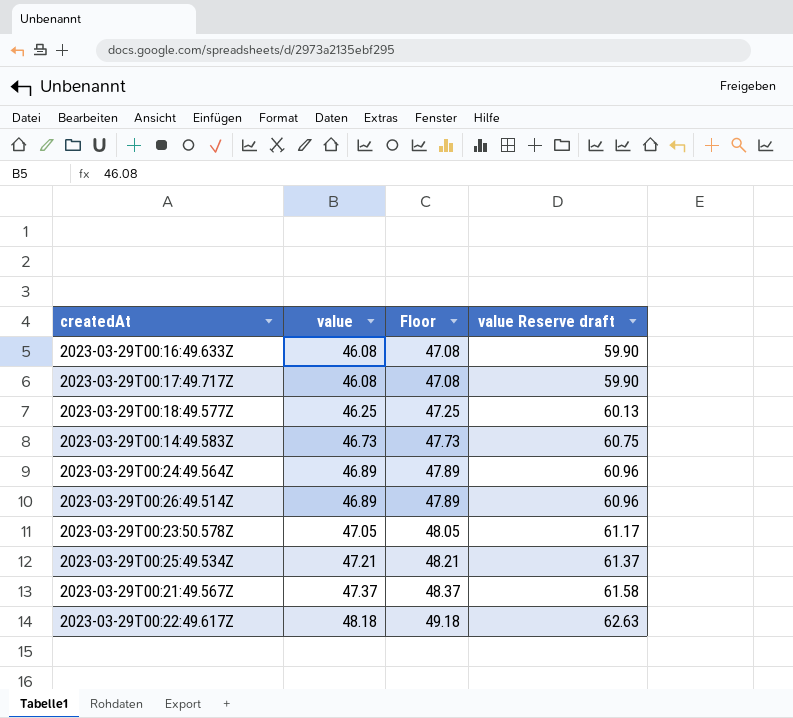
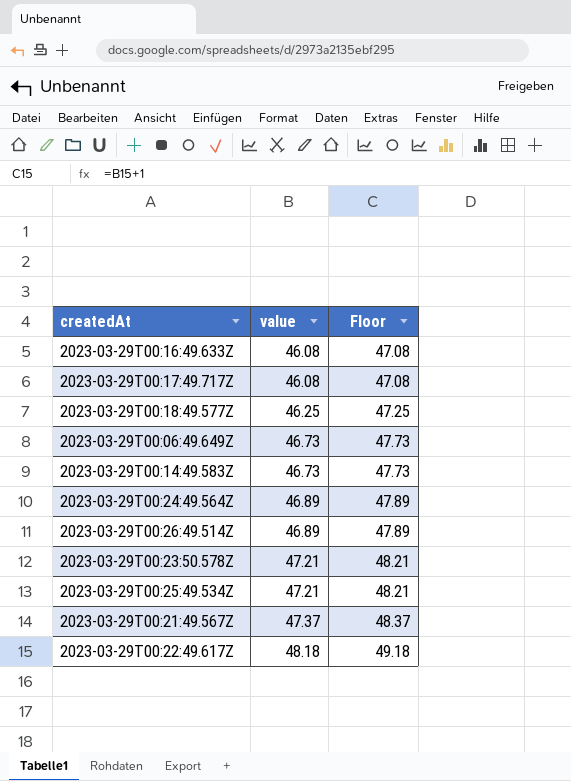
column value Reserve draft | formula: [value] * 1.3 -> none
row 2023-03-29T00:06:49.649Z: none -> 46.73 | 47.73
2023-03-29T00:23:50.578Z | value: 47.05 -> 47.21
2023-03-29T00:23:50.578Z | Floor: 48.05 -> 48.21

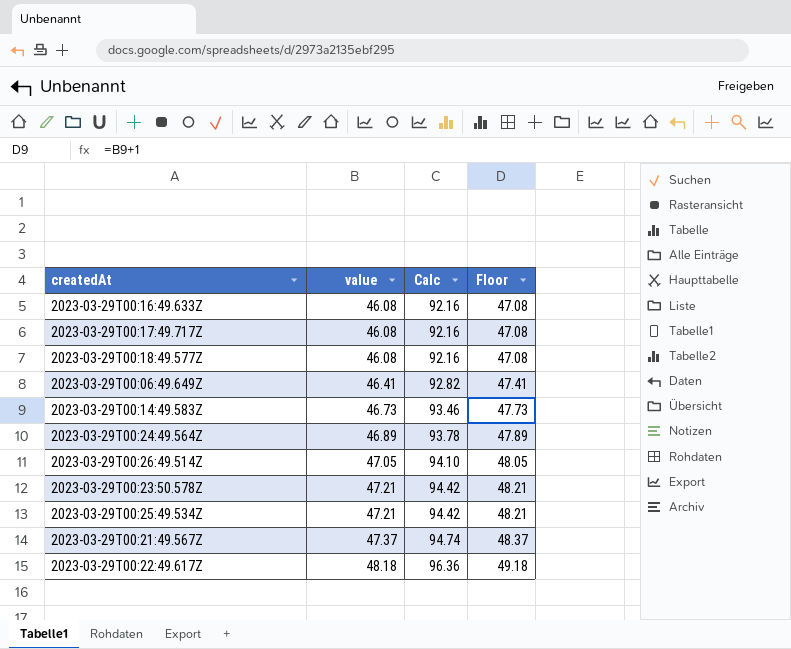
column Calc | formula: none -> [value] * 2
2023-03-29T00:18:49.577Z | value: 46.25 -> 46.08
2023-03-29T00:18:49.577Z | Floor: 47.25 -> 47.08
2023-03-29T00:06:49.649Z | value: 46.73 -> 46.41
2023-03-29T00:06:49.649Z | Floor: 47.73 -> 47.41
2023-03-29T00:26:49.514Z | value: 46.89 -> 47.05
2023-03-29T00:26:49.514Z | Floor: 47.89 -> 48.05

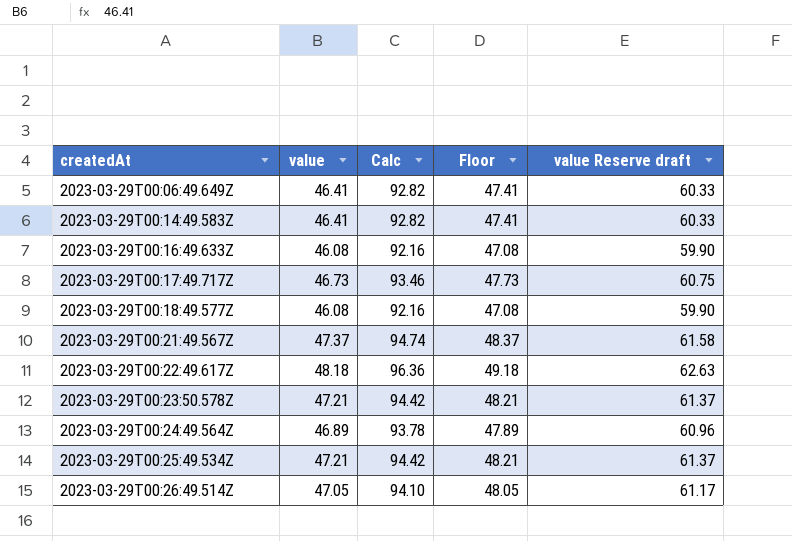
row order: value ascending -> createdAt ascending
column value Reserve draft | formula: none -> [value] * 1.3
2023-03-29T00:14:49.583Z | value: 46.73 -> 46.41
2023-03-29T00:14:49.583Z | Calc: 93.46 -> 92.82
2023-03-29T00:14:49.583Z | Floor: 47.73 -> 47.41
2023-03-29T00:17:49.717Z | value: 46.08 -> 46.73
2023-03-29T00:17:49.717Z | Calc: 92.16 -> 93.46
2023-03-29T00:17:49.717Z | Floor: 47.08 -> 47.73

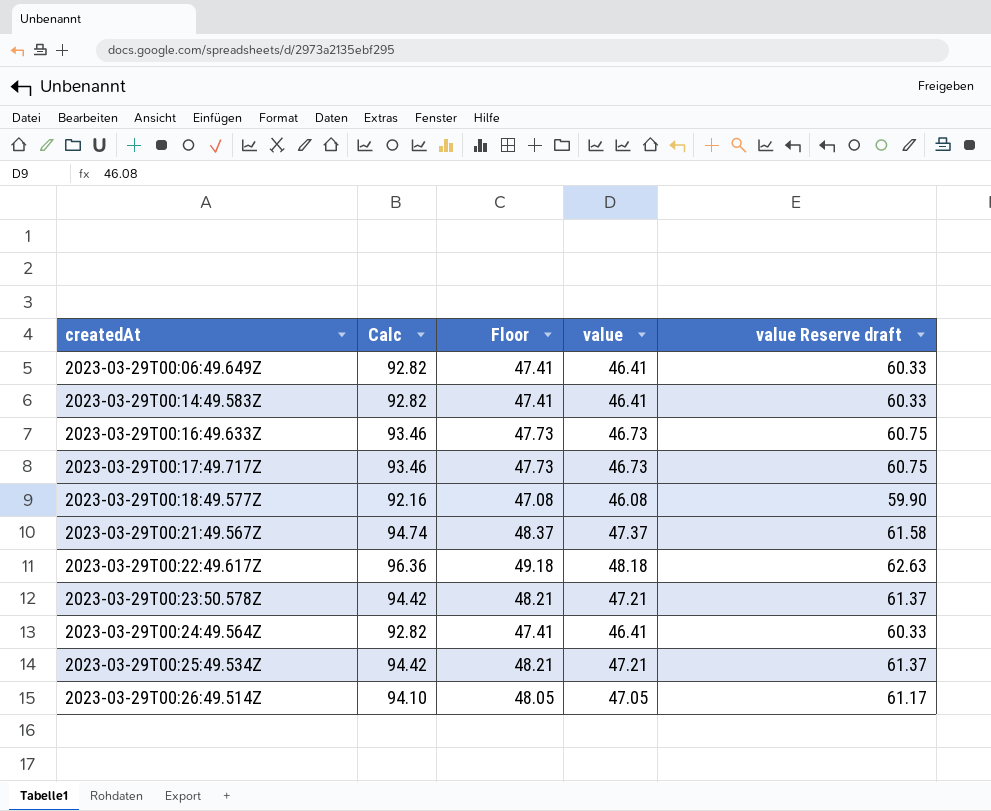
column value | position: 2 -> 4
2023-03-29T00:16:49.633Z | Calc: 92.16 -> 93.46
2023-03-29T00:16:49.633Z | Floor: 47.08 -> 47.73
2023-03-29T00:16:49.633Z | value: 46.08 -> 46.73
2023-03-29T00:16:49.633Z | value Reserve draft: 59.90 -> 60.75
2023-03-29T00:24:49.564Z | Calc: 93.78 -> 92.82
2023-03-29T00:24:49.564Z | Floor: 47.89 -> 47.41
2023-03-29T00:24:49.564Z | value: 46.89 -> 46.41
2023-03-29T00:24:49.564Z | value Reserve draft: 60.96 -> 60.33

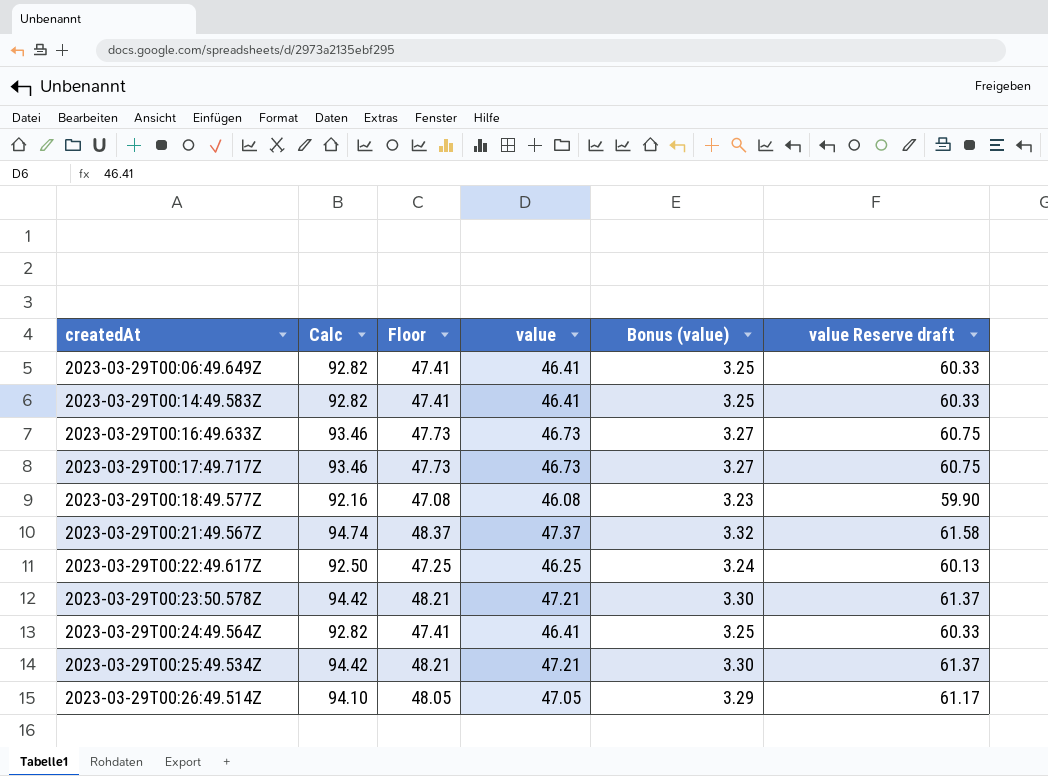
column Bonus (value) | formula: none -> [value] * 0.07
2023-03-29T00:22:49.617Z | Calc: 96.36 -> 92.50
2023-03-29T00:22:49.617Z | Floor: 49.18 -> 47.25
2023-03-29T00:22:49.617Z | value: 48.18 -> 46.25
2023-03-29T00:22:49.617Z | value Reserve draft: 62.63 -> 60.13

